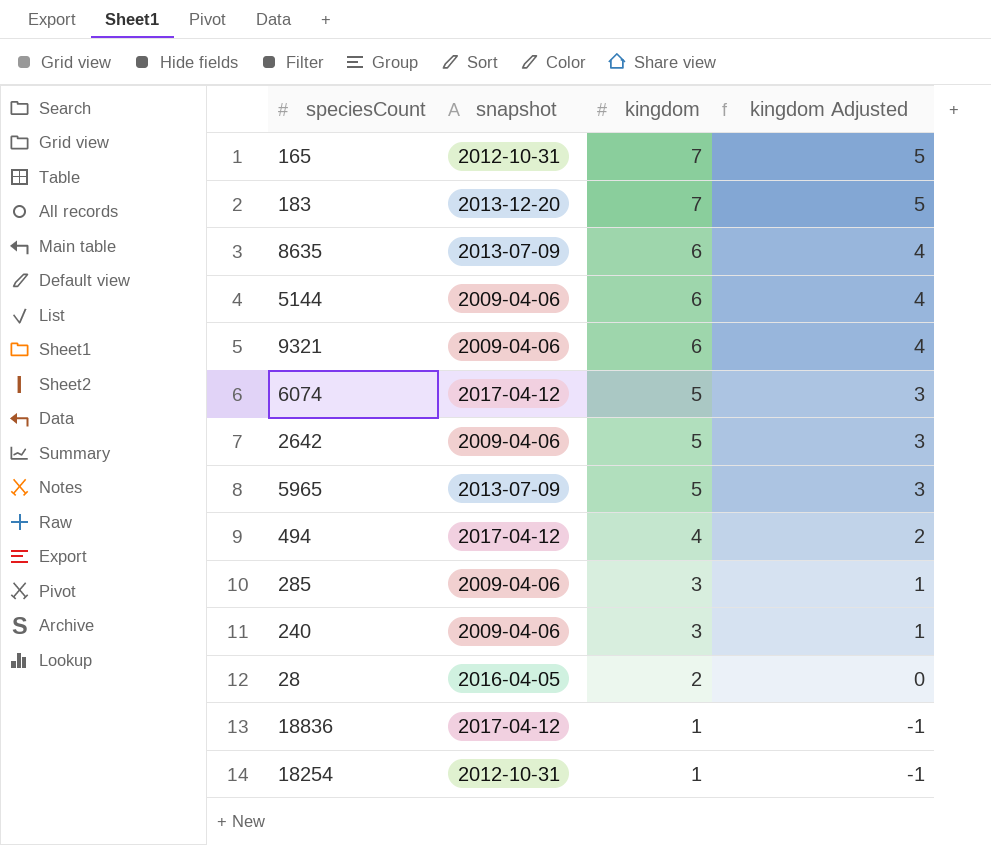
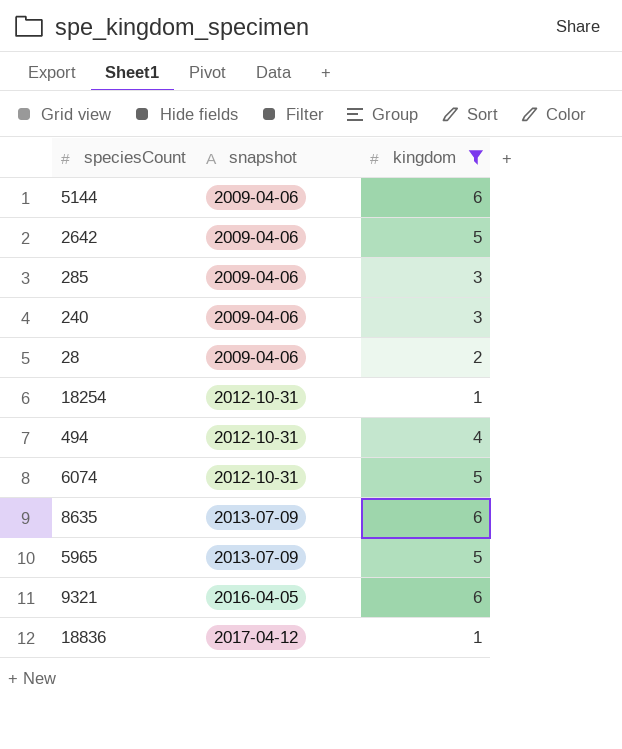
filter: none -> kingdom != 7
row order: kingdom descending -> snapshot ascending
column kingdom Adjusted | formula: [kingdom] - 2 -> none
28 | snapshot: 2016-04-05 -> 2009-04-06
494 | snapshot: 2017-04-12 -> 2012-10-31
6074 | snapshot: 2017-04-12 -> 2012-10-31
9321 | snapshot: 2009-04-06 -> 2016-04-05

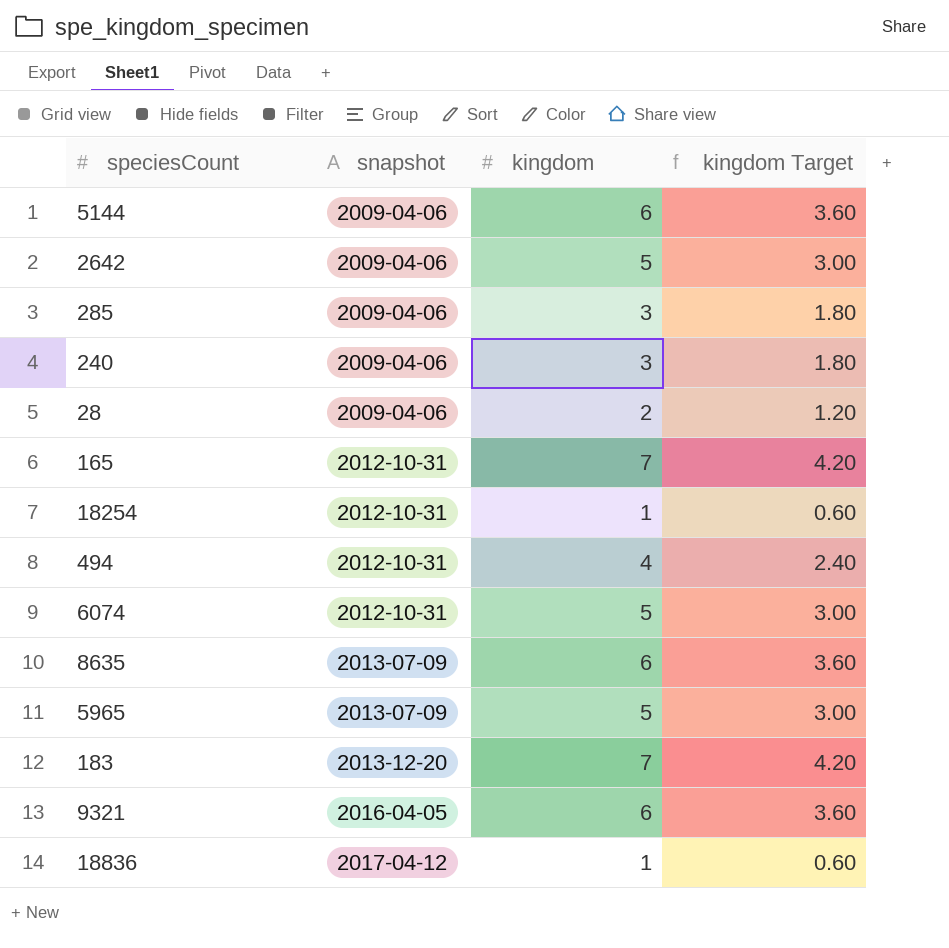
filter: kingdom != 7 -> none
column kingdom Target | formula: none -> [kingdom] * 0.6

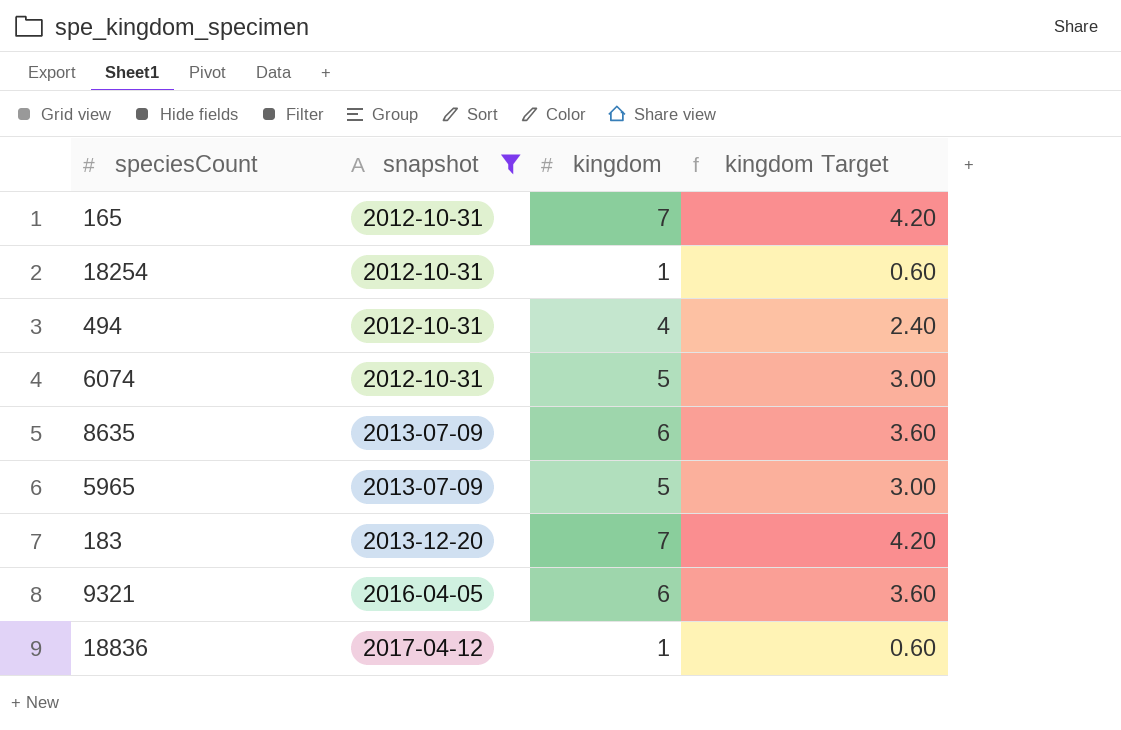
filter: none -> snapshot != 2009-04-06

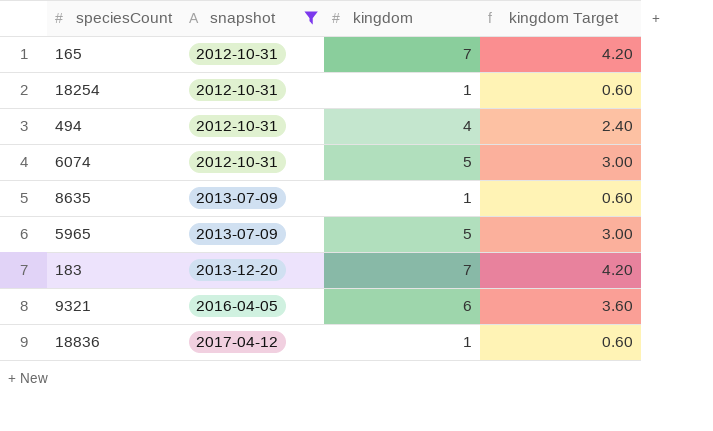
8635 | kingdom: 6 -> 1
8635 | kingdom Target: 3.60 -> 0.60

